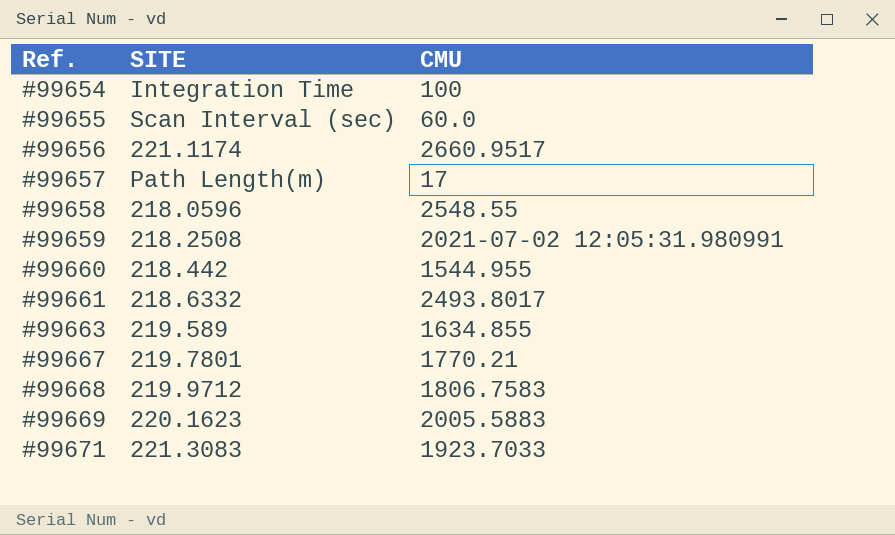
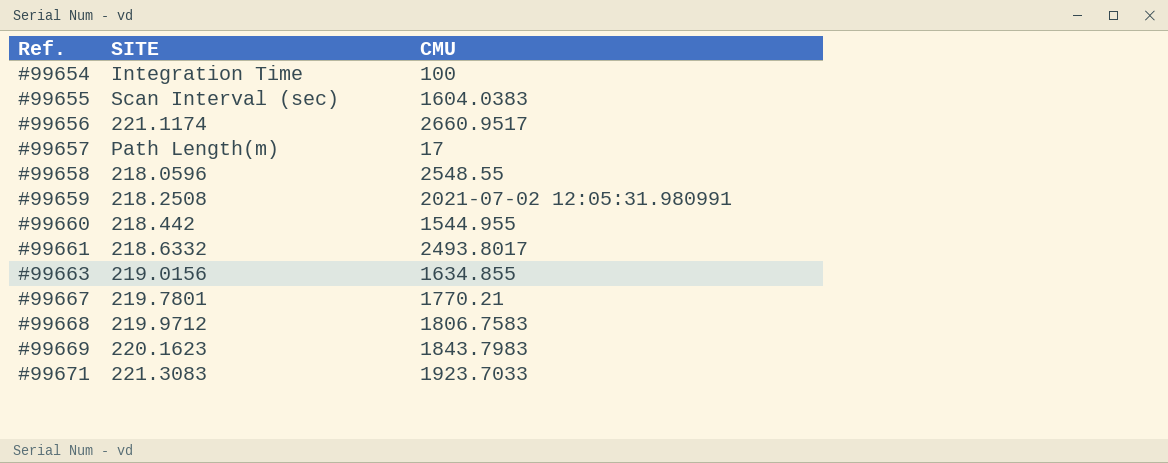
#99655 | CMU: 60.0 -> 1604.0383
#99663 | SITE: 219.589 -> 219.0156
#99669 | CMU: 2005.5883 -> 1843.7983

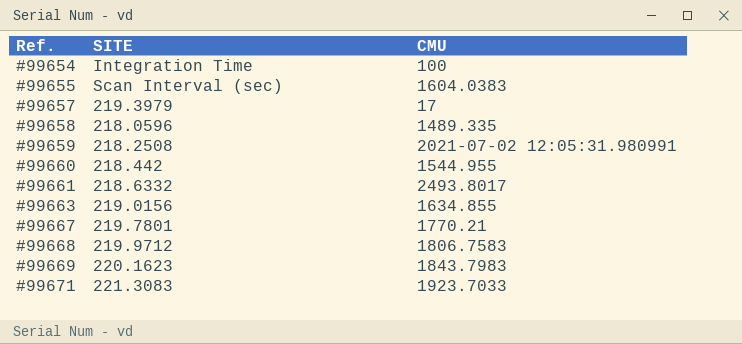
row #99656: 221.1174 | 2660.9517 -> none
#99657 | SITE: Path Length(m) -> 219.3979
#99658 | CMU: 2548.55 -> 1489.335

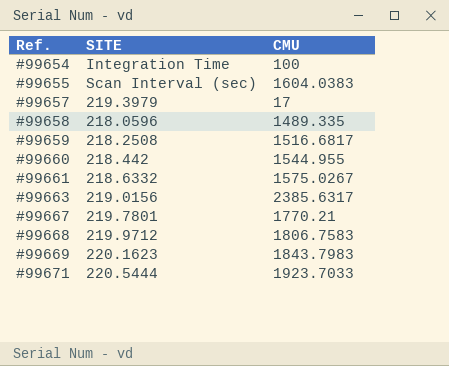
#99659 | CMU: 2021-07-02 12:05:31.980991 -> 1516.6817
#99661 | CMU: 2493.8017 -> 1575.0267
#99663 | CMU: 1634.855 -> 2385.6317
#99671 | SITE: 221.3083 -> 220.5444

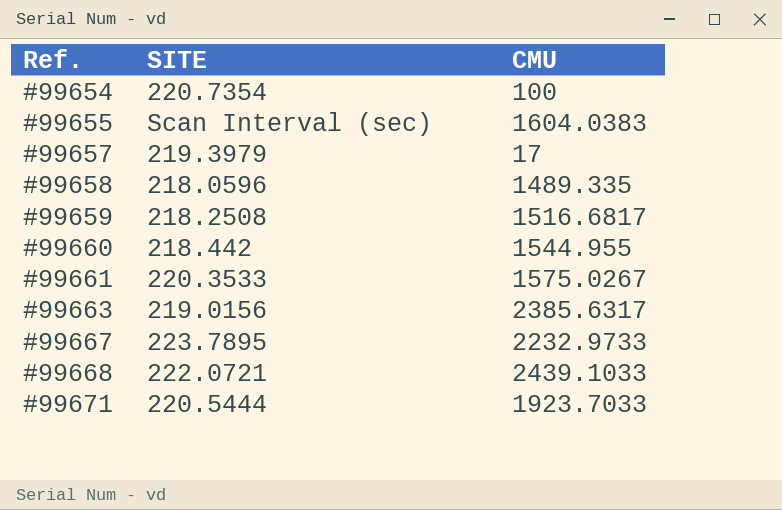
row #99669: 220.1623 | 1843.7983 -> none
#99654 | SITE: Integration Time -> 220.7354
#99661 | SITE: 218.6332 -> 220.3533
#99667 | SITE: 219.7801 -> 223.7895
#99667 | CMU: 1770.21 -> 2232.9733
#99668 | SITE: 219.9712 -> 222.0721
#99668 | CMU: 1806.7583 -> 2439.1033

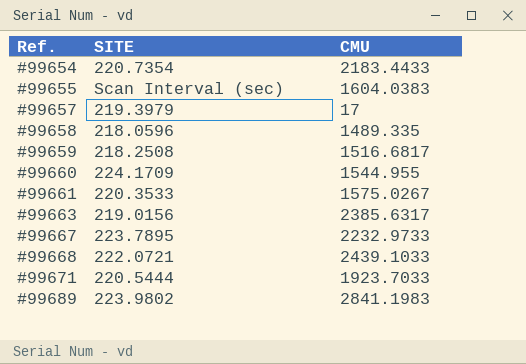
#99654 | CMU: 100 -> 2183.4433
#99660 | SITE: 218.442 -> 224.1709
row #99689: none -> 223.9802 | 2841.1983

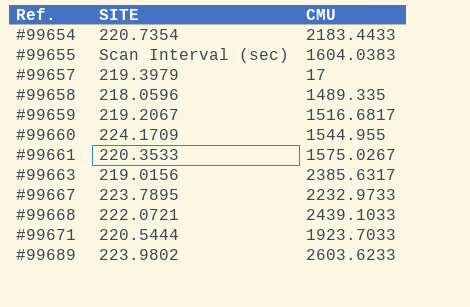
#99659 | SITE: 218.2508 -> 219.2067
#99689 | CMU: 2841.1983 -> 2603.6233

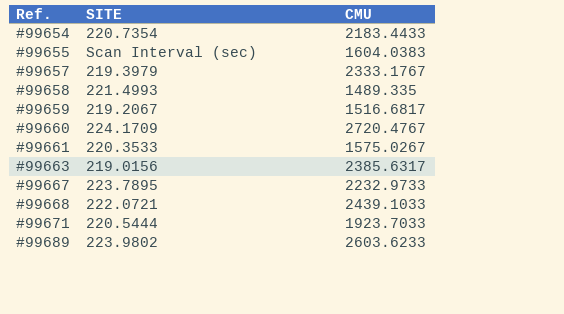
#99657 | CMU: 17 -> 2333.1767
#99658 | SITE: 218.0596 -> 221.4993
#99660 | CMU: 1544.955 -> 2720.4767

